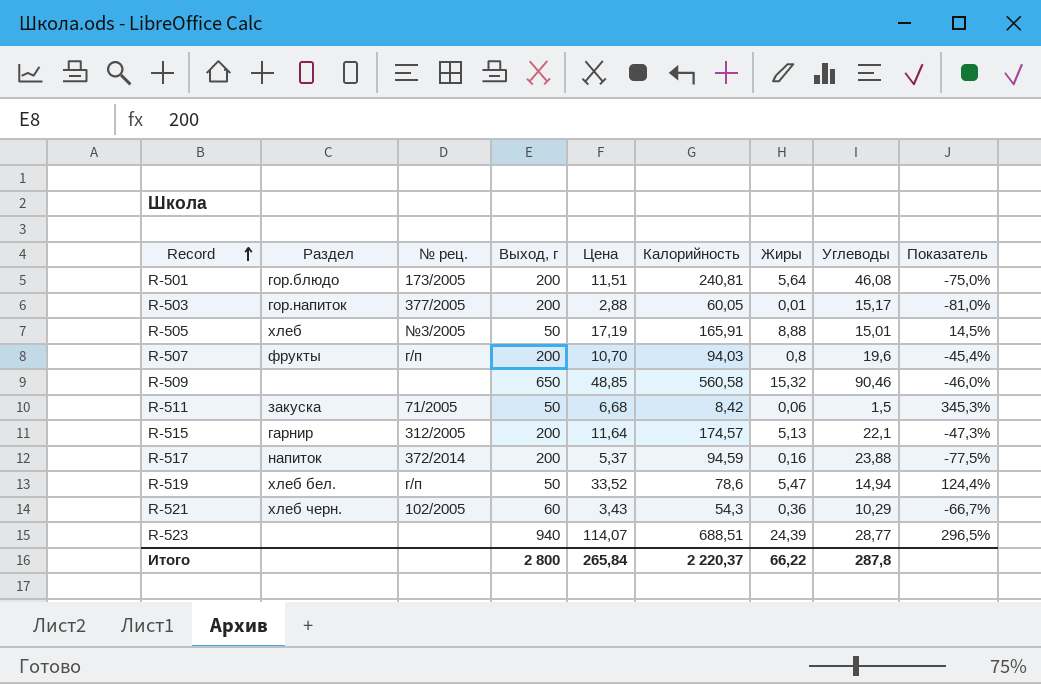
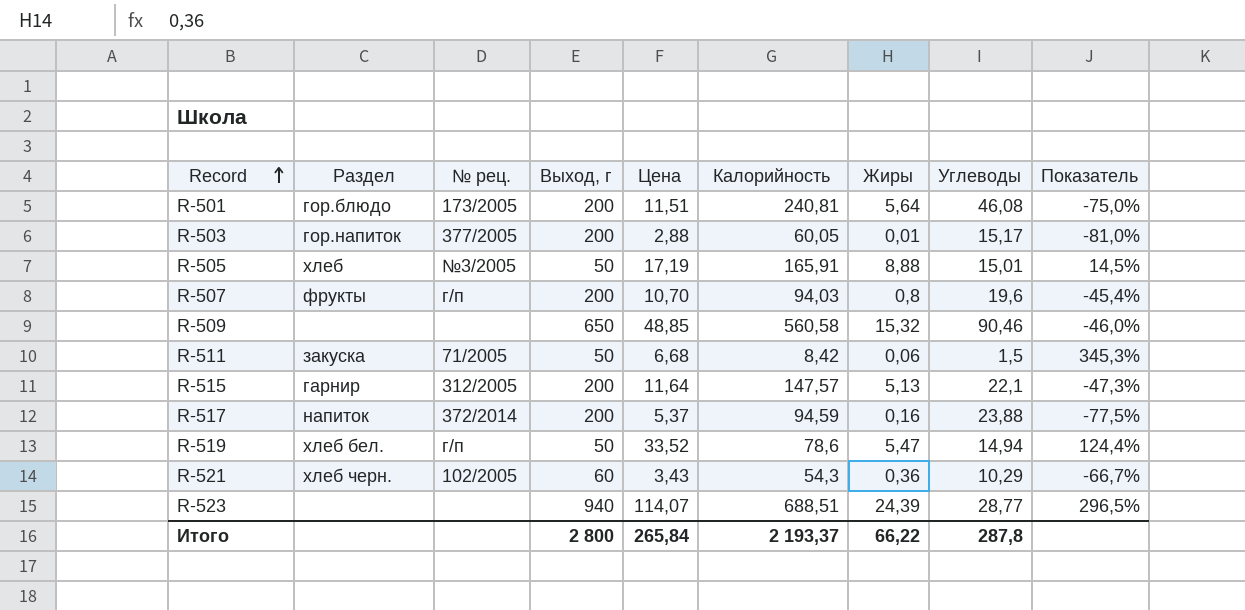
R-515 | Калорийность: 174,57 -> 147,57
Итого | Калорийность: 2 220,37 -> 2 193,37

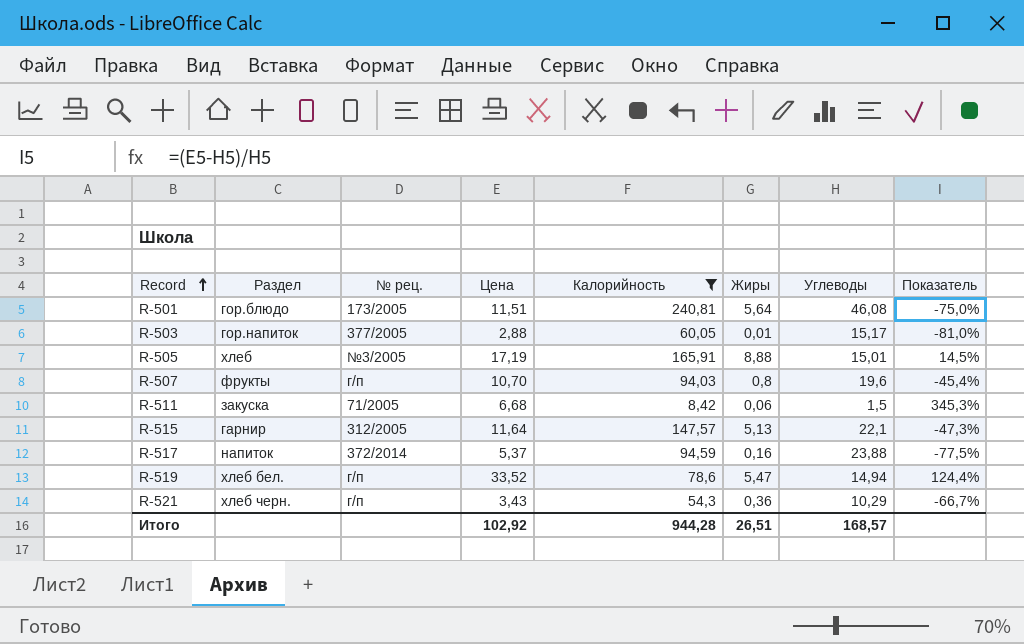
filter: none -> Калорийность <= 240,81
column Выход, г | position: 4 -> none
R-521 | № рец.: 102/2005 -> г/п
Итого | Цена: 265,84 -> 102,92
Итого | Калорийность: 2 193,37 -> 944,28
Итого | Жиры: 66,22 -> 26,51
Итого | Углеводы: 287,8 -> 168,57

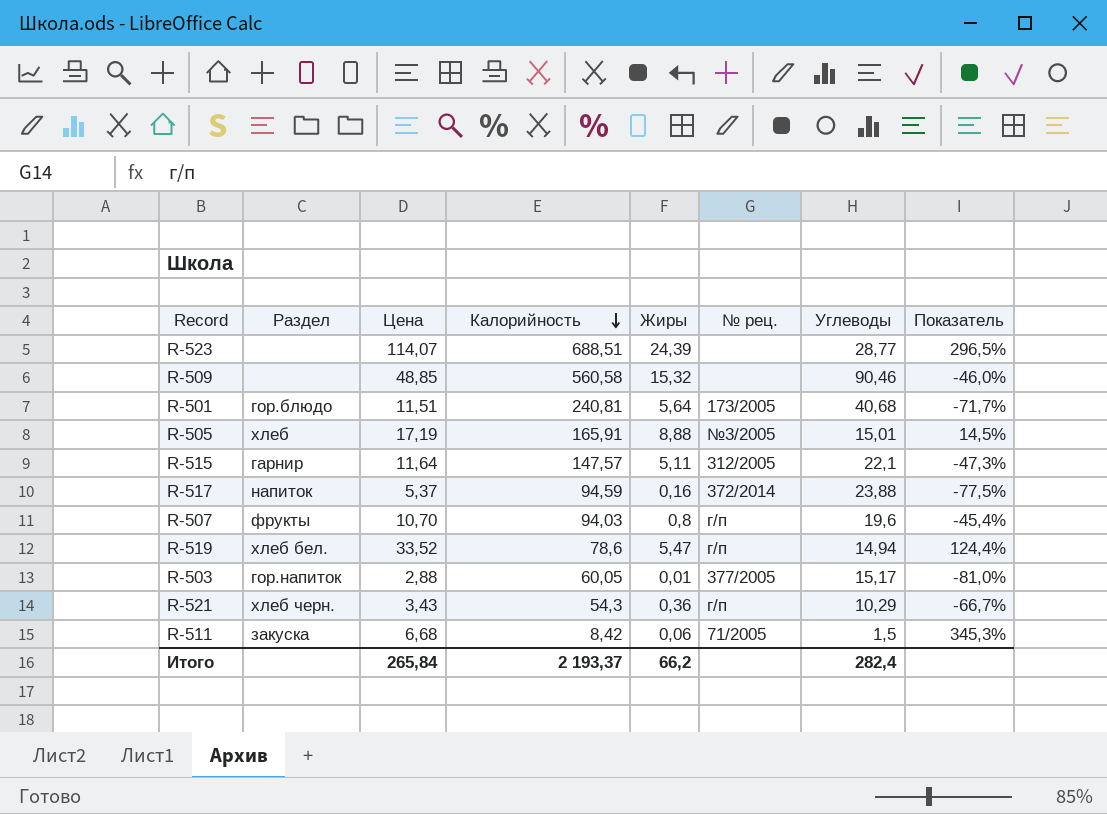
filter: Калорийность <= 240,81 -> none
row order: Record ascending -> Калорийность descending
column № рец. | position: 3 -> 6
R-501 | Углеводы: 46,08 -> 40,68
R-501 | Показатель: -75,0% -> -71,7%
R-515 | Жиры: 5,13 -> 5,11
Итого | Цена: 102,92 -> 265,84
Итого | Калорийность: 944,28 -> 2 193,37
Итого | Жиры: 26,51 -> 66,2
Итого | Углеводы: 168,57 -> 282,4

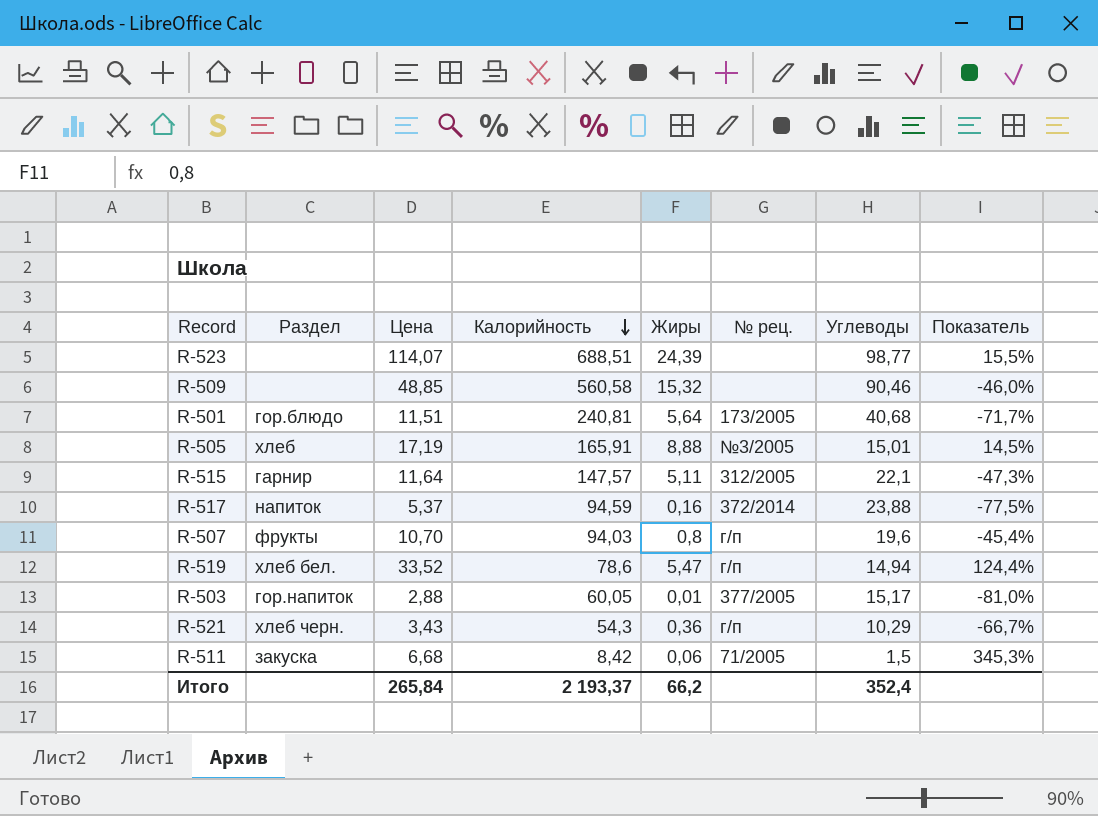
R-523 | Углеводы: 28,77 -> 98,77
R-523 | Показатель: 296,5% -> 15,5%
Итого | Углеводы: 282,4 -> 352,4

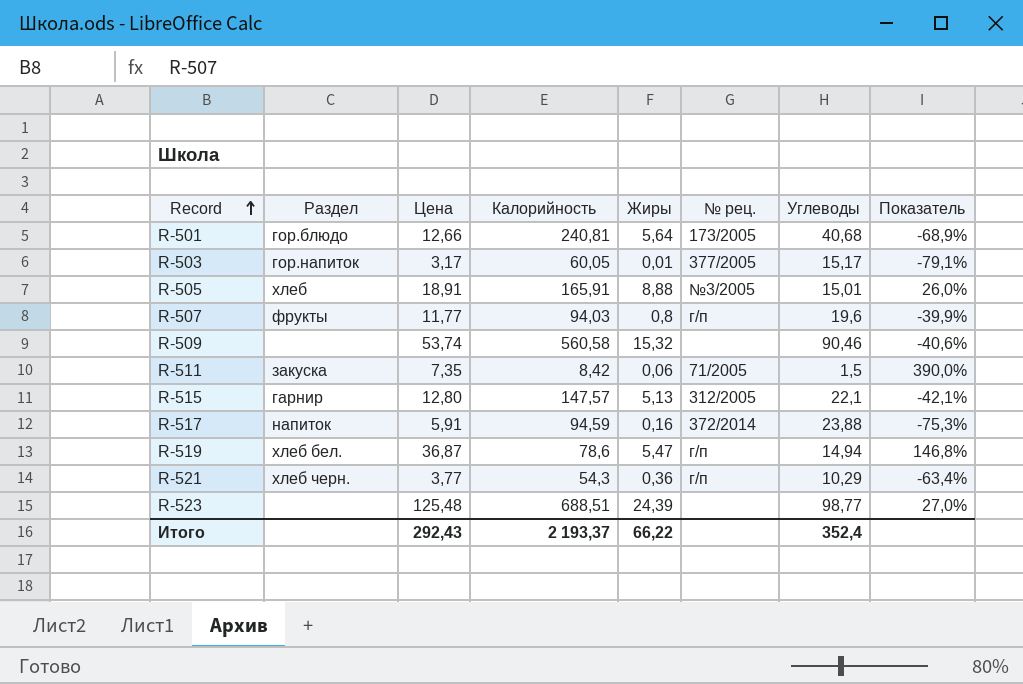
row order: Калорийность descending -> Record ascending
R-501 | Цена: 11,51 -> 12,66
R-501 | Показатель: -71,7% -> -68,9%
R-503 | Цена: 2,88 -> 3,17
R-503 | Показатель: -81,0% -> -79,1%
R-505 | Цена: 17,19 -> 18,91
R-505 | Показатель: 14,5% -> 26,0%
R-507 | Цена: 10,70 -> 11,77
R-507 | Показатель: -45,4% -> -39,9%
R-509 | Цена: 48,85 -> 53,74
R-509 | Показатель: -46,0% -> -40,6%
R-511 | Цена: 6,68 -> 7,35
R-511 | Показатель: 345,3% -> 390,0%
R-515 | Цена: 11,64 -> 12,80
R-515 | Жиры: 5,11 -> 5,13
R-515 | Показатель: -47,3% -> -42,1%
R-517 | Цена: 5,37 -> 5,91
R-517 | Показатель: -77,5% -> -75,3%
R-519 | Цена: 33,52 -> 36,87
R-519 | Показатель: 124,4% -> 146,8%
R-521 | Цена: 3,43 -> 3,77
R-521 | Показатель: -66,7% -> -63,4%
R-523 | Цена: 114,07 -> 125,48
R-523 | Показатель: 15,5% -> 27,0%
Итого | Цена: 265,84 -> 292,43
Итого | Жиры: 66,2 -> 66,22

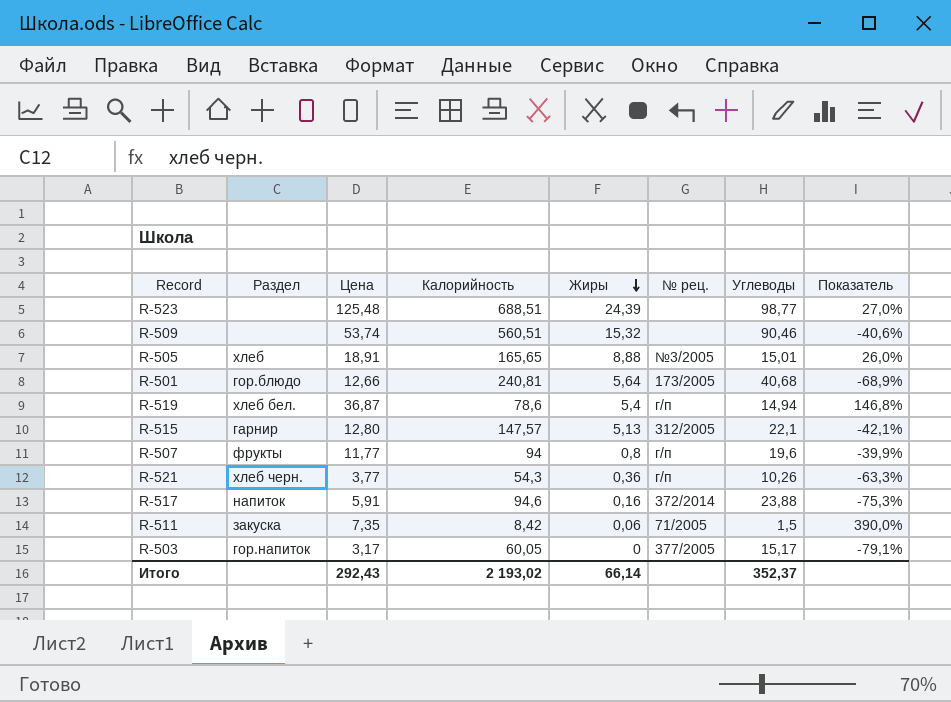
row order: Record ascending -> Жиры descending
R-509 | Калорийность: 560,58 -> 560,51
R-505 | Калорийность: 165,91 -> 165,65
R-519 | Жиры: 5,47 -> 5,4
R-507 | Калорийность: 94,03 -> 94
R-521 | Углеводы: 10,29 -> 10,26
R-521 | Показатель: -63,4% -> -63,3%
R-517 | Калорийность: 94,59 -> 94,6
R-503 | Жиры: 0,01 -> 0
Итого | Калорийность: 2 193,37 -> 2 193,02
Итого | Жиры: 66,22 -> 66,14
Итого | Углеводы: 352,4 -> 352,37

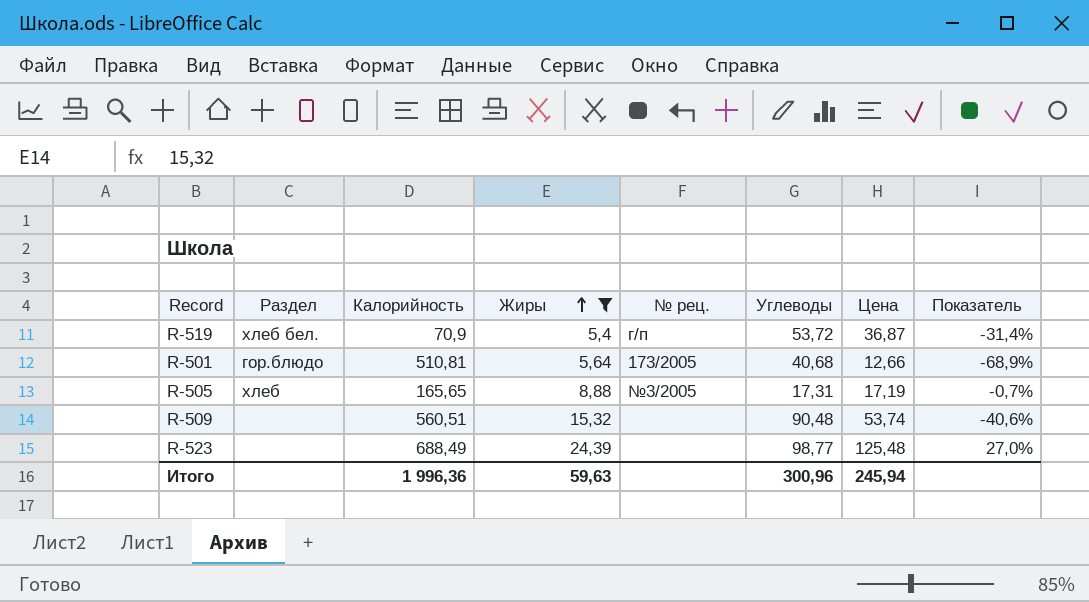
filter: none -> Жиры >= 5,4
row order: Жиры descending -> Жиры ascending
column Цена | position: 3 -> 7
R-519 | Калорийность: 78,6 -> 70,9
R-519 | Углеводы: 14,94 -> 53,72
R-519 | Показатель: 146,8% -> -31,4%
R-501 | Калорийность: 240,81 -> 510,81
R-505 | Углеводы: 15,01 -> 17,31
R-505 | Цена: 18,91 -> 17,19
R-505 | Показатель: 26,0% -> -0,7%
R-509 | Углеводы: 90,46 -> 90,48
R-523 | Калорийность: 688,51 -> 688,49
Итого | Калорийность: 2 193,02 -> 1 996,36
Итого | Жиры: 66,14 -> 59,63
Итого | Углеводы: 352,37 -> 300,96
Итого | Цена: 292,43 -> 245,94

